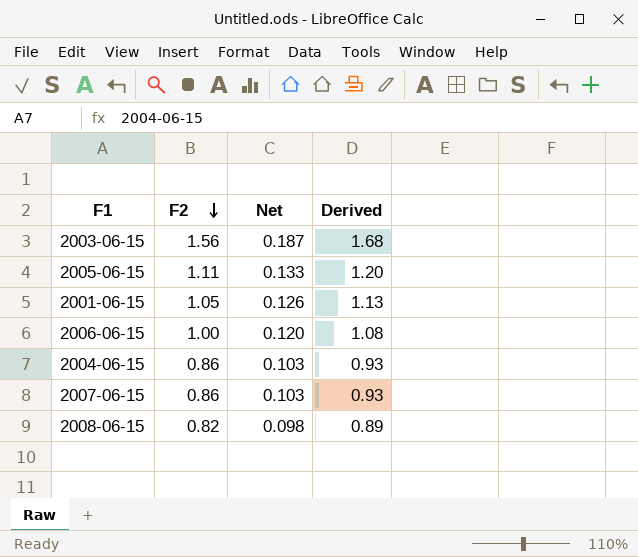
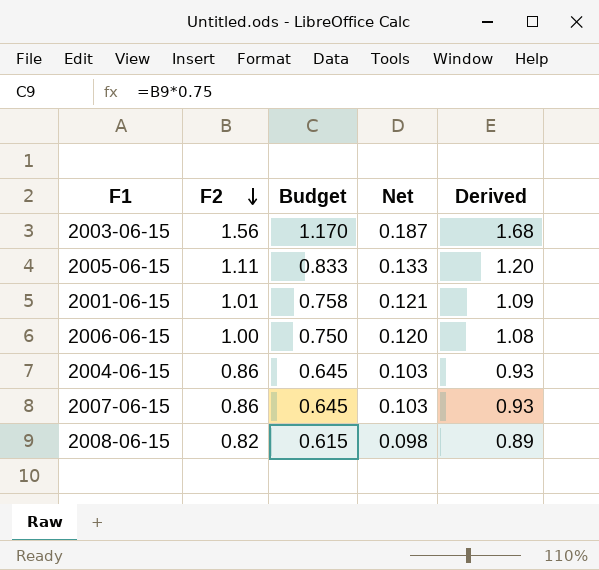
column Budget | formula: none -> [F2] * 0.75
2001-06-15 | F2: 1.05 -> 1.01
2001-06-15 | Net: 0.126 -> 0.121
2001-06-15 | Derived: 1.13 -> 1.09

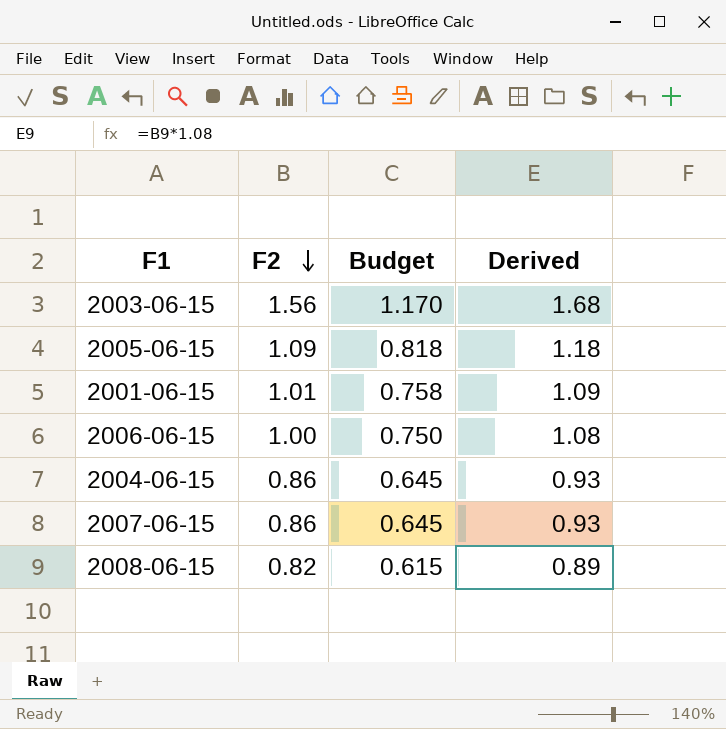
column Net | formula: [F2] * 0.12 -> none
2005-06-15 | F2: 1.11 -> 1.09
2005-06-15 | Budget: 0.833 -> 0.818
2005-06-15 | Derived: 1.20 -> 1.18

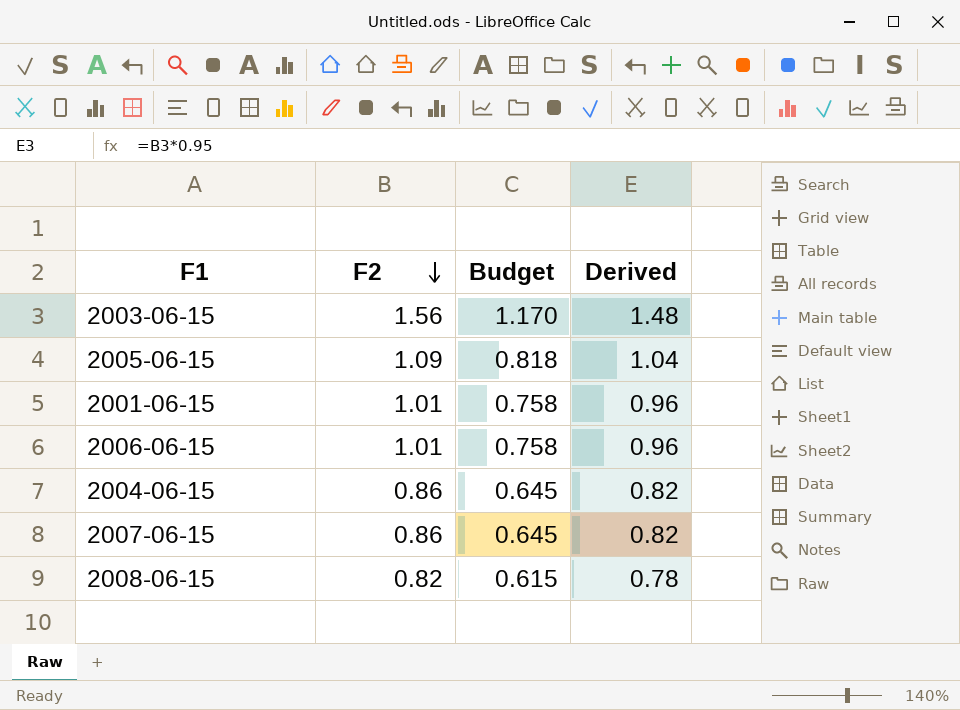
column Derived | formula: [F2] * 1.08 -> [F2] * 0.95
2006-06-15 | F2: 1.00 -> 1.01
2006-06-15 | Budget: 0.750 -> 0.758

